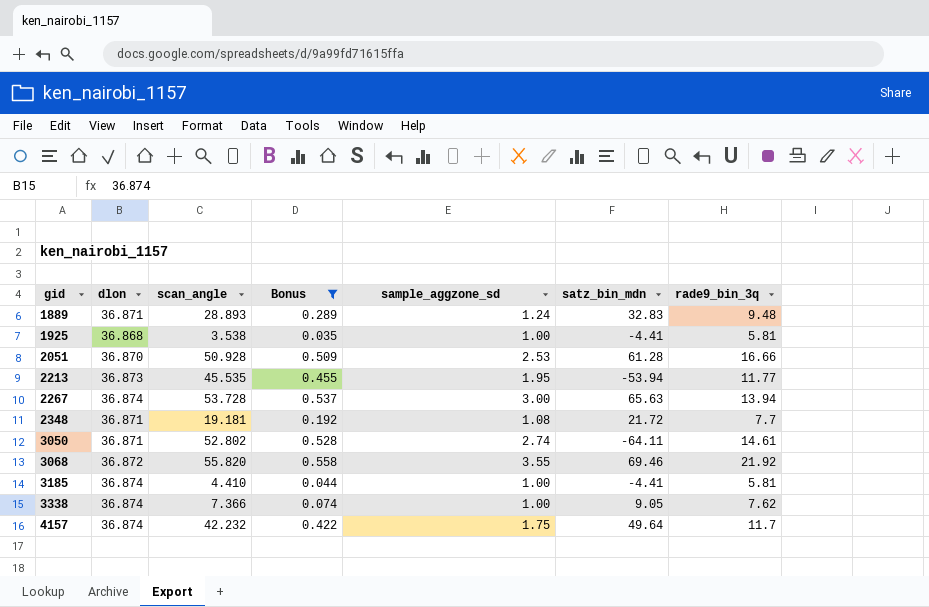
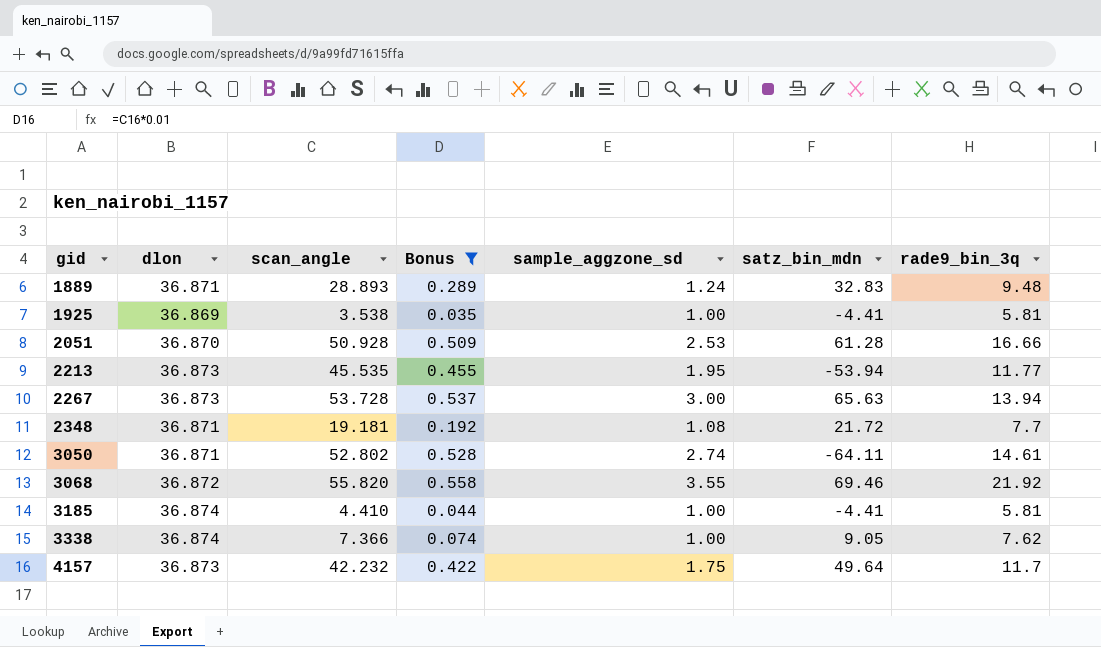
1925 | dlon: 36.868 -> 36.869
2267 | dlon: 36.874 -> 36.873
4157 | dlon: 36.874 -> 36.873

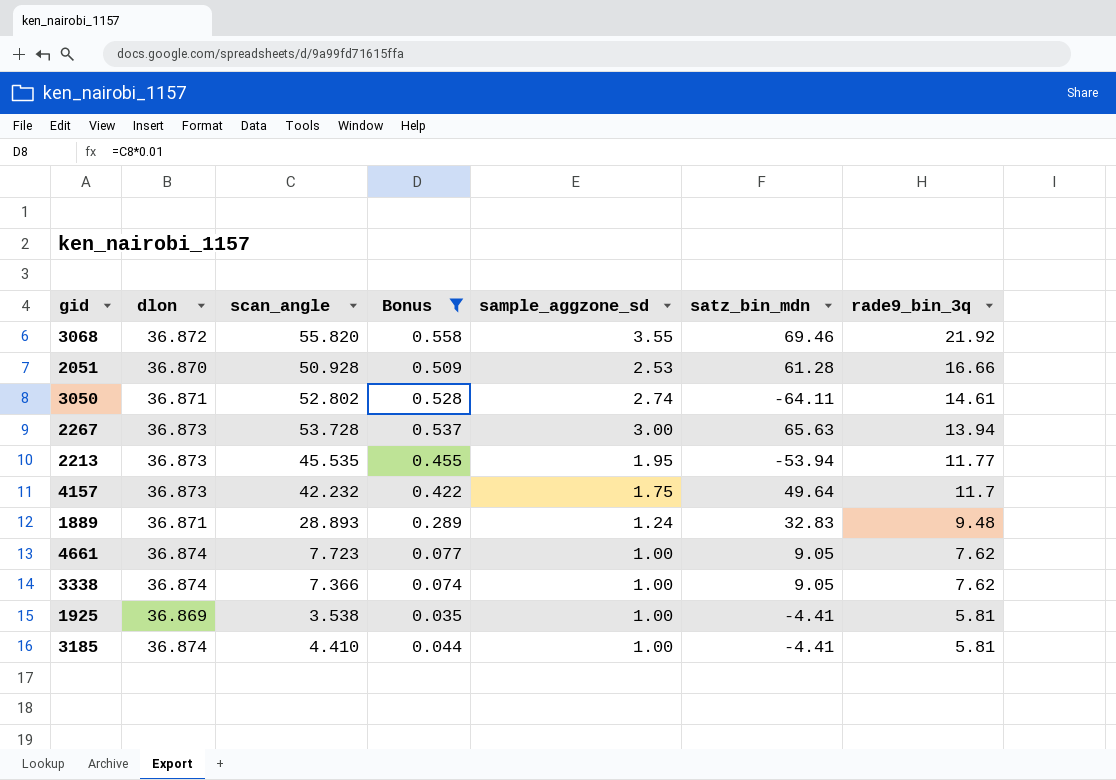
row order: gid ascending -> rade9_bin_3q descending
row 2348: 36.871 | 19.181 | 0.192 | 1.08 | 21.72 | 7.7 -> none
row 4661: none -> 36.874 | 7.723 | 0.077 | 1.00 | 9.05 | 7.62

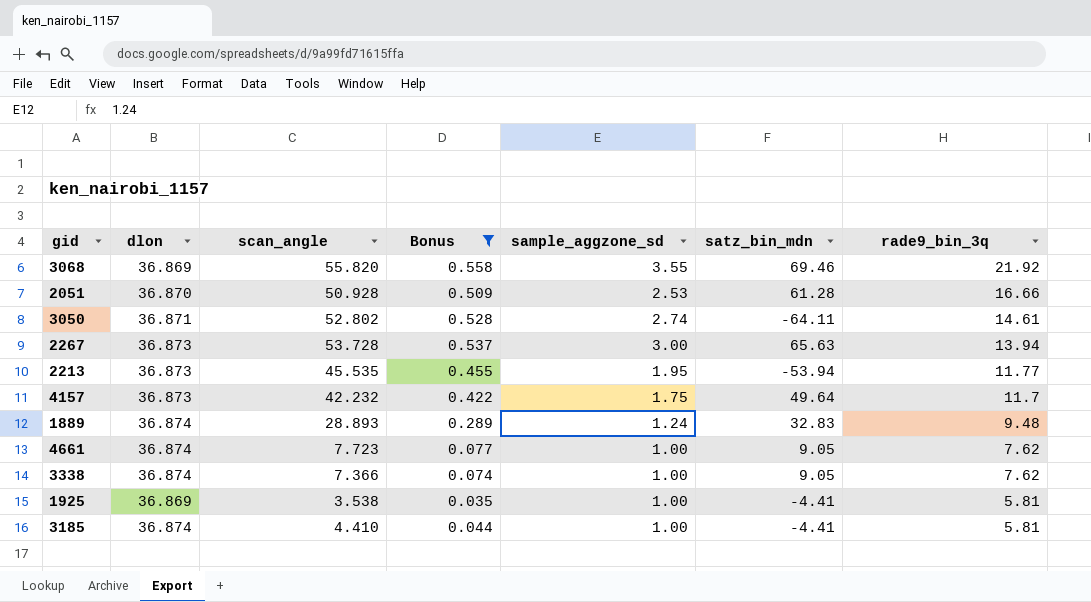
3068 | dlon: 36.872 -> 36.869
1889 | dlon: 36.871 -> 36.874

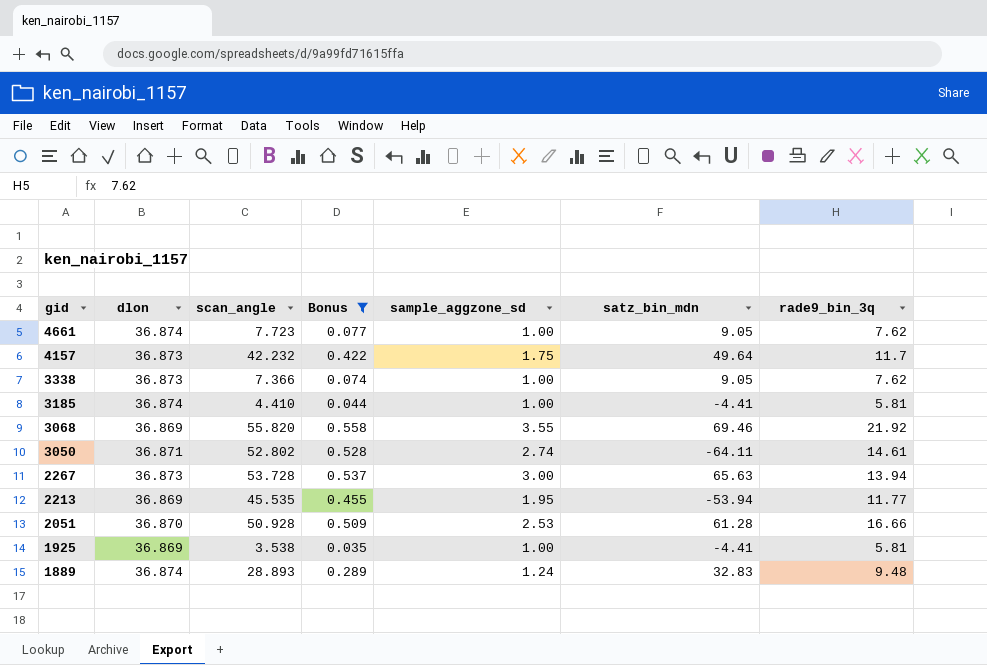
row order: rade9_bin_3q descending -> gid descending
3338 | dlon: 36.874 -> 36.873
2213 | dlon: 36.873 -> 36.869

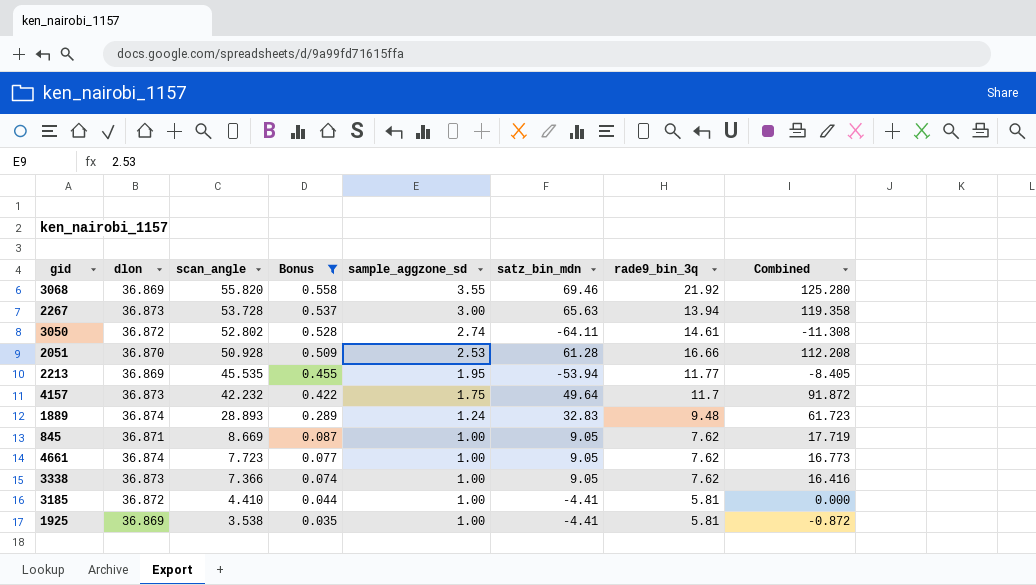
row order: gid descending -> scan_angle descending
column Combined | formula: none -> [scan_angle] + [satz_bin_mdn]
3050 | dlon: 36.871 -> 36.872
row 845: none -> 36.871 | 8.669 | 0.087 | 1.00 | 9.05 | 7.62 | 17.719
3185 | dlon: 36.874 -> 36.872

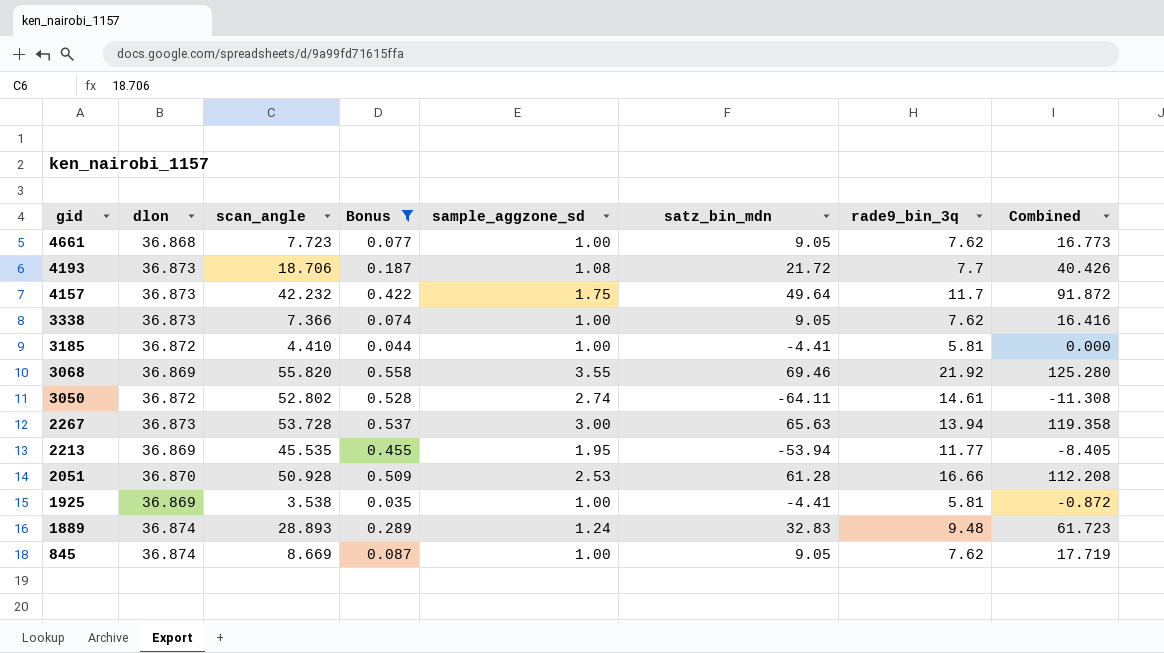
row order: scan_angle descending -> gid descending
4661 | dlon: 36.874 -> 36.868
row 4193: none -> 36.873 | 18.706 | 0.187 | 1.08 | 21.72 | 7.7 | 40.426
845 | dlon: 36.871 -> 36.874

